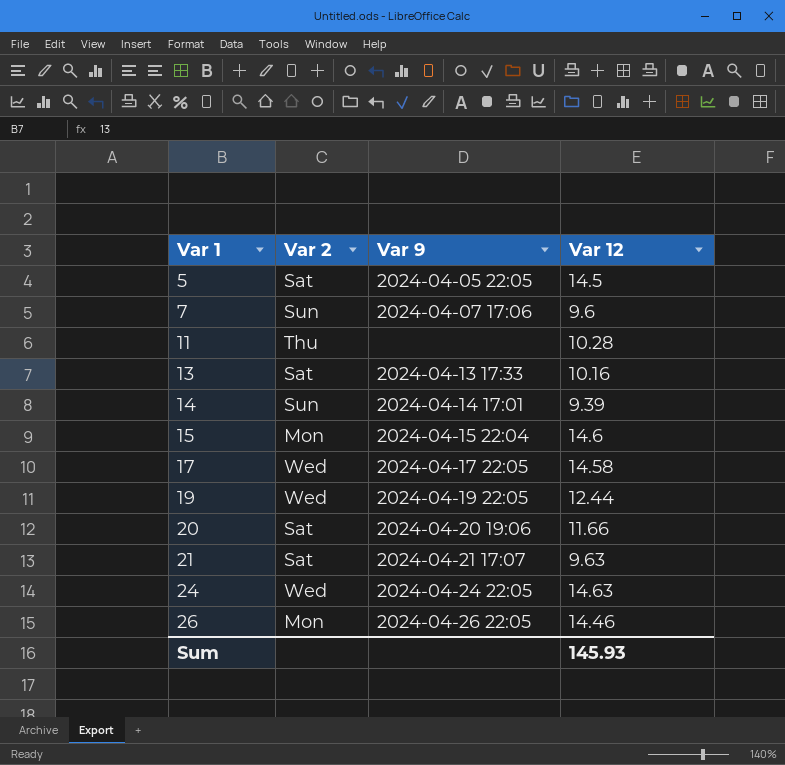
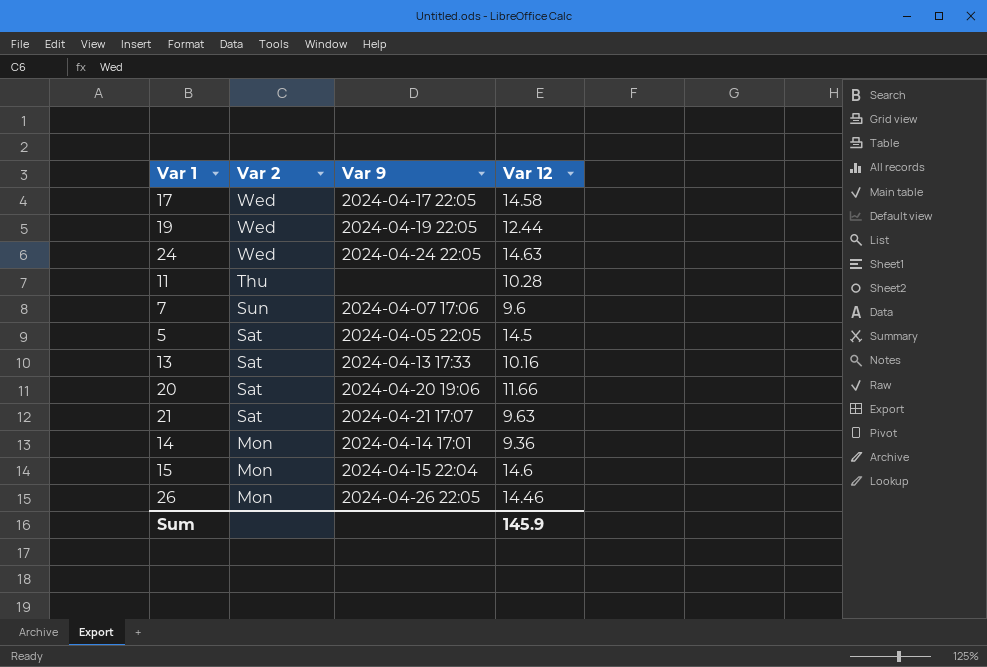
row order: Var 1 ascending -> Var 2 descending
14 | Var 2: Sun -> Mon
14 | Var 12: 9.39 -> 9.36
Sum | Var 12: 145.93 -> 145.9

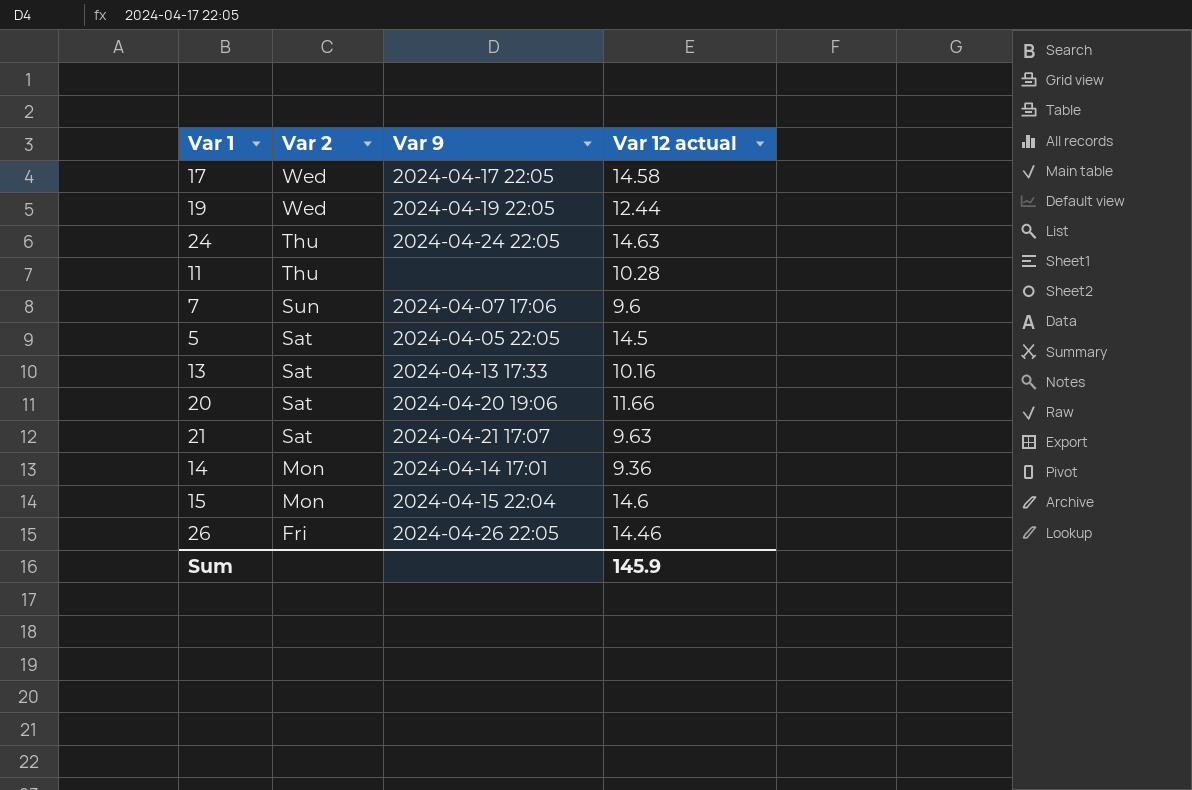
column name: Var 12 -> Var 12 actual
24 | Var 2: Wed -> Thu
26 | Var 2: Mon -> Fri

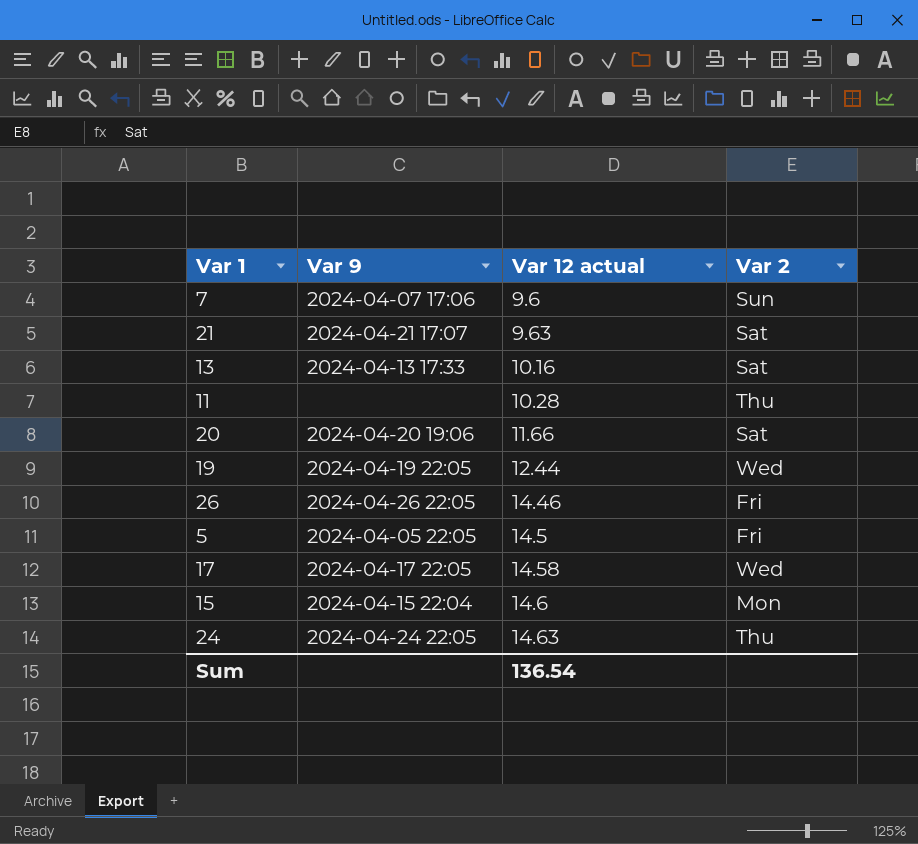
row order: Var 2 descending -> Var 12 actual ascending
column Var 2 | position: 2 -> 4
row 14: Mon | 2024-04-14 17:01 | 9.36 -> none
5 | Var 2: Sat -> Fri
Sum | Var 12 actual: 145.9 -> 136.54

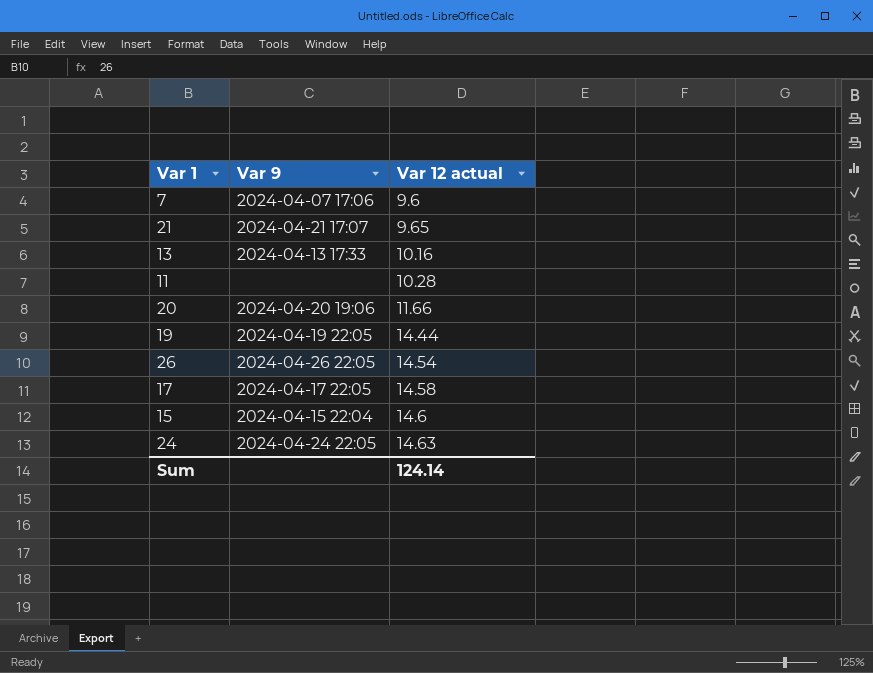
column Var 2 | position: 4 -> none
row 5: 2024-04-05 22:05 | 14.5 | Fri -> none
21 | Var 12 actual: 9.63 -> 9.65
19 | Var 12 actual: 12.44 -> 14.44
26 | Var 12 actual: 14.46 -> 14.54
Sum | Var 12 actual: 136.54 -> 124.14

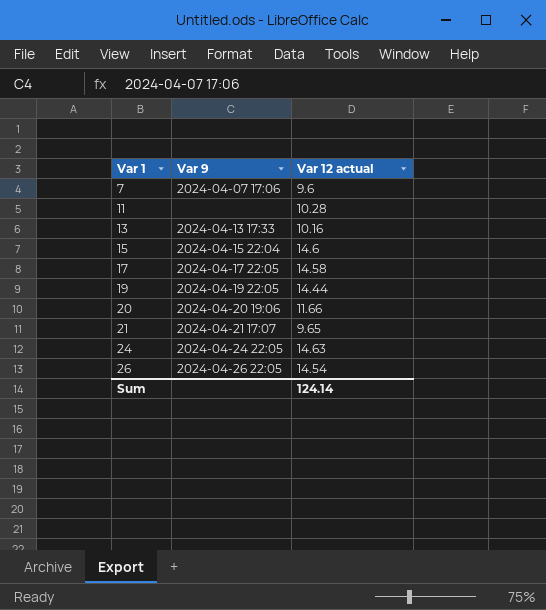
row order: Var 12 actual ascending -> Var 1 ascending

